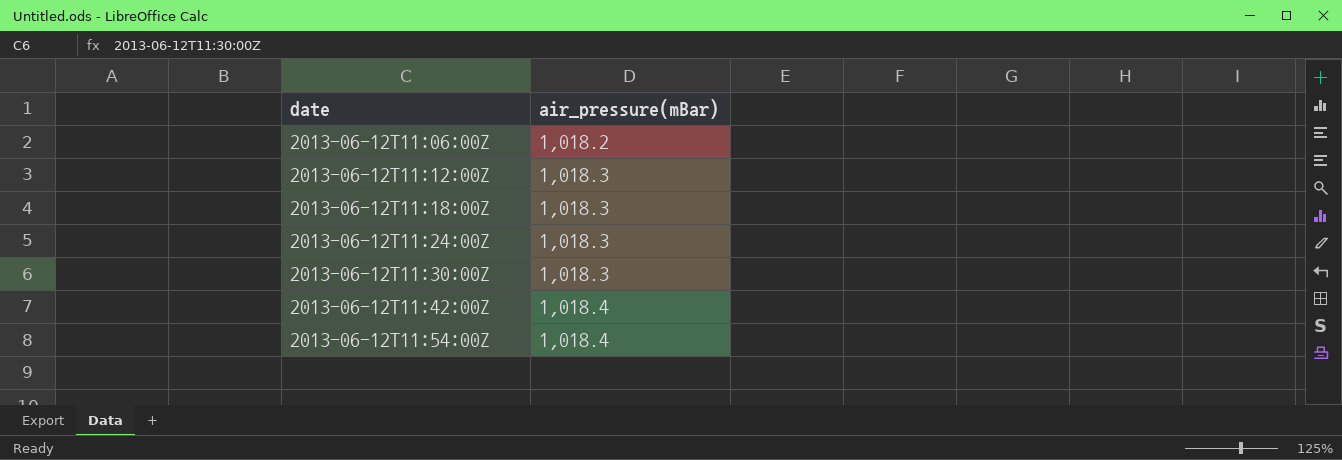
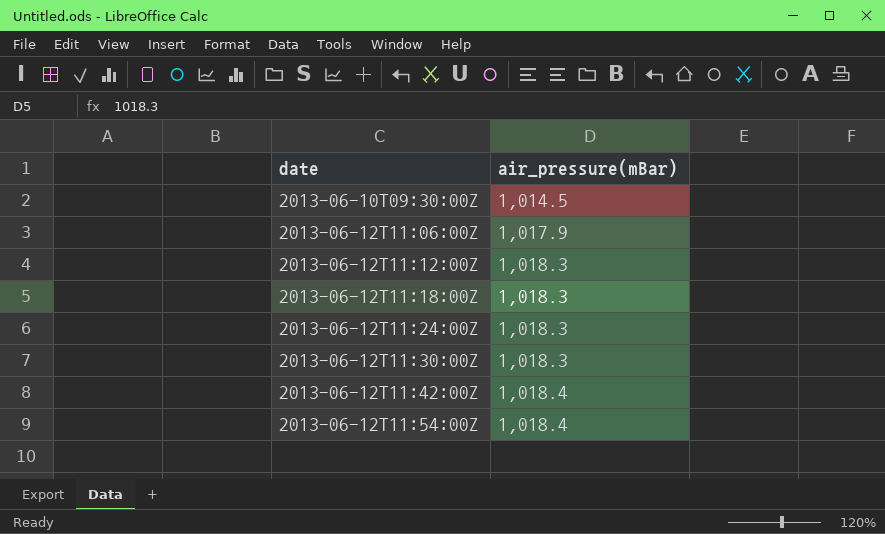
row 2013-06-10T09:30:00Z: none -> 1,014.5
2013-06-12T11:06:00Z | air_pressure(mBar): 1,018.2 -> 1,017.9

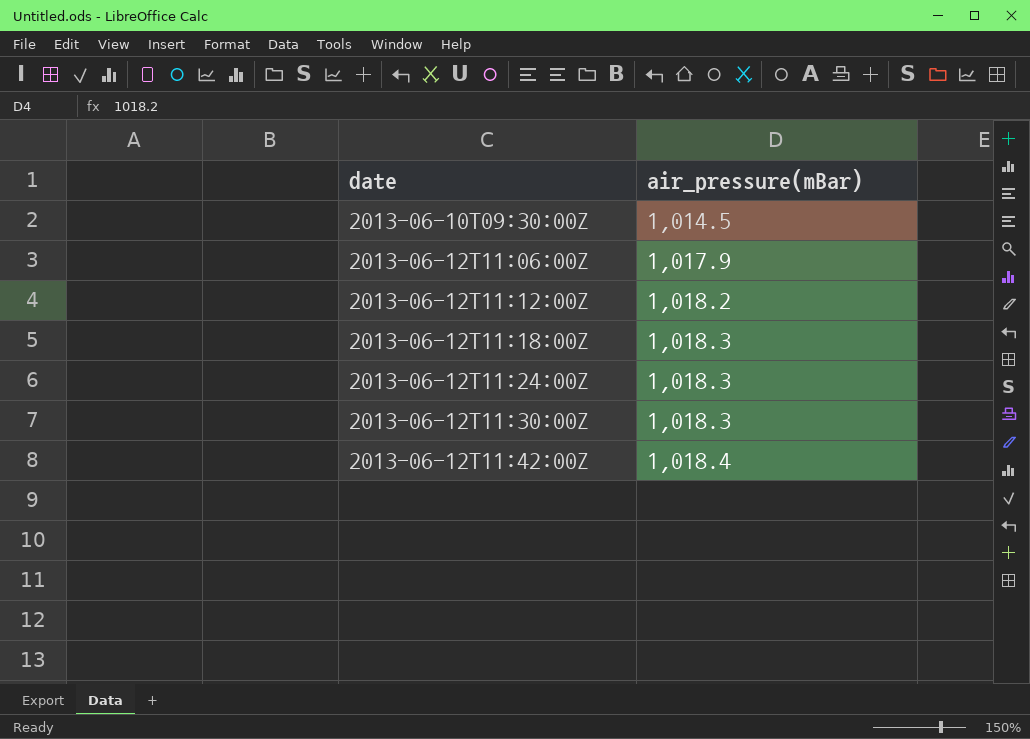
row 2013-06-12T11:54:00Z: 1,018.4 -> none
2013-06-12T11:12:00Z | air_pressure(mBar): 1,018.3 -> 1,018.2

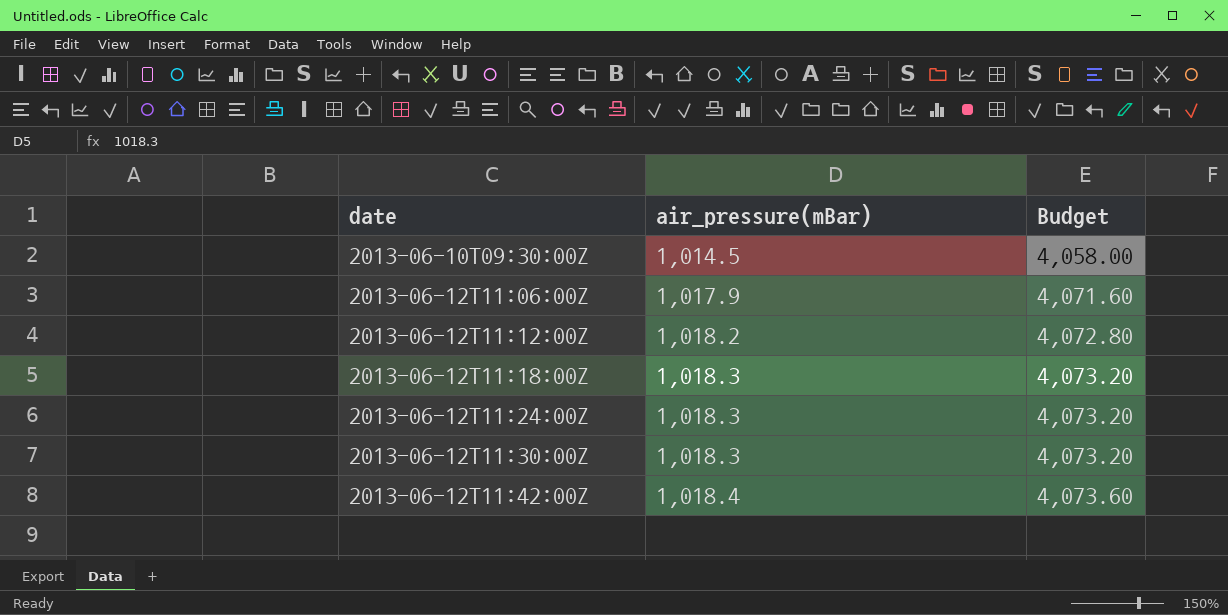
column Budget | formula: none -> [air_pressure(mBar)] * 4

